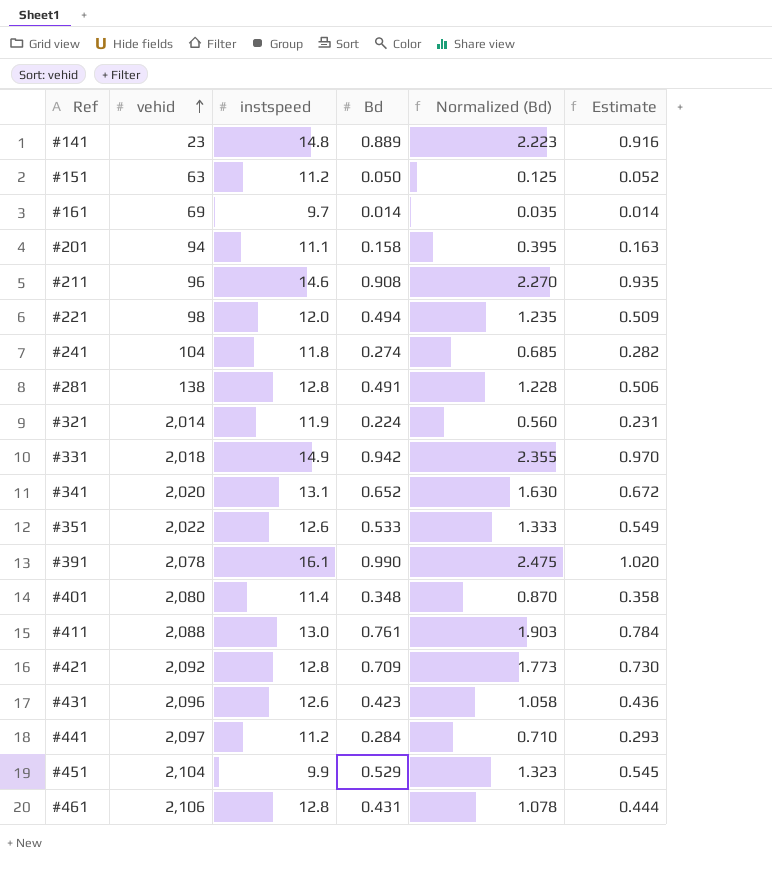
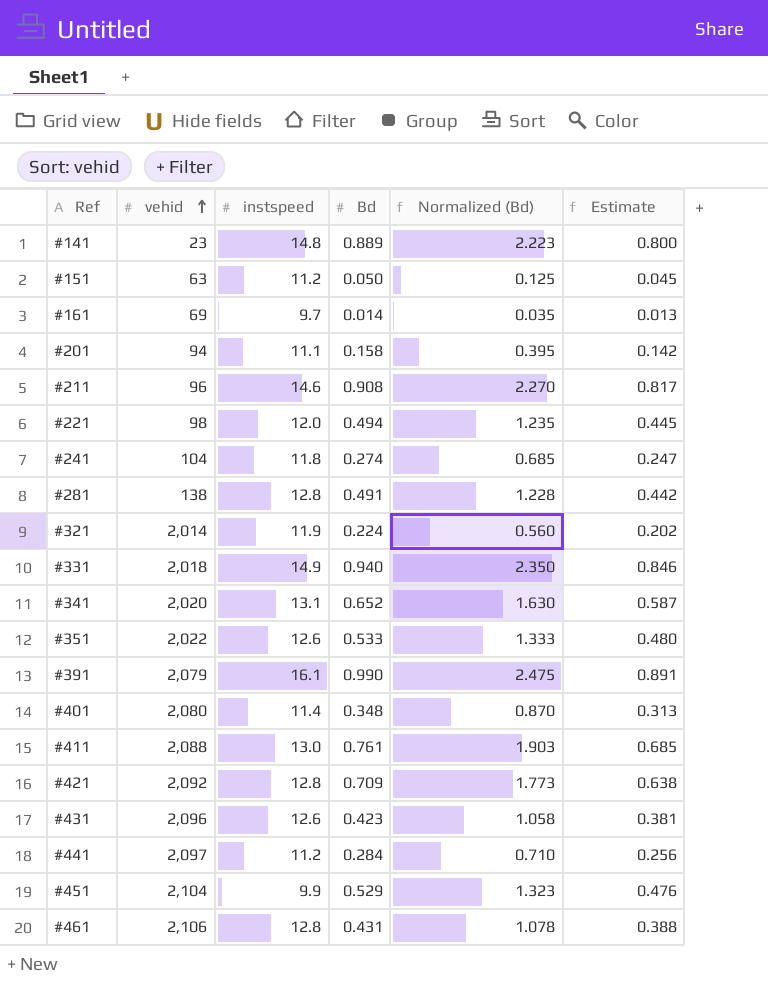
column Estimate | formula: [Bd] * 1.03 -> [Bd] * 0.9
#331 | Bd: 0.942 -> 0.940
#331 | Normalized (Bd): 2.355 -> 2.350
#391 | vehid: 2,078 -> 2,079

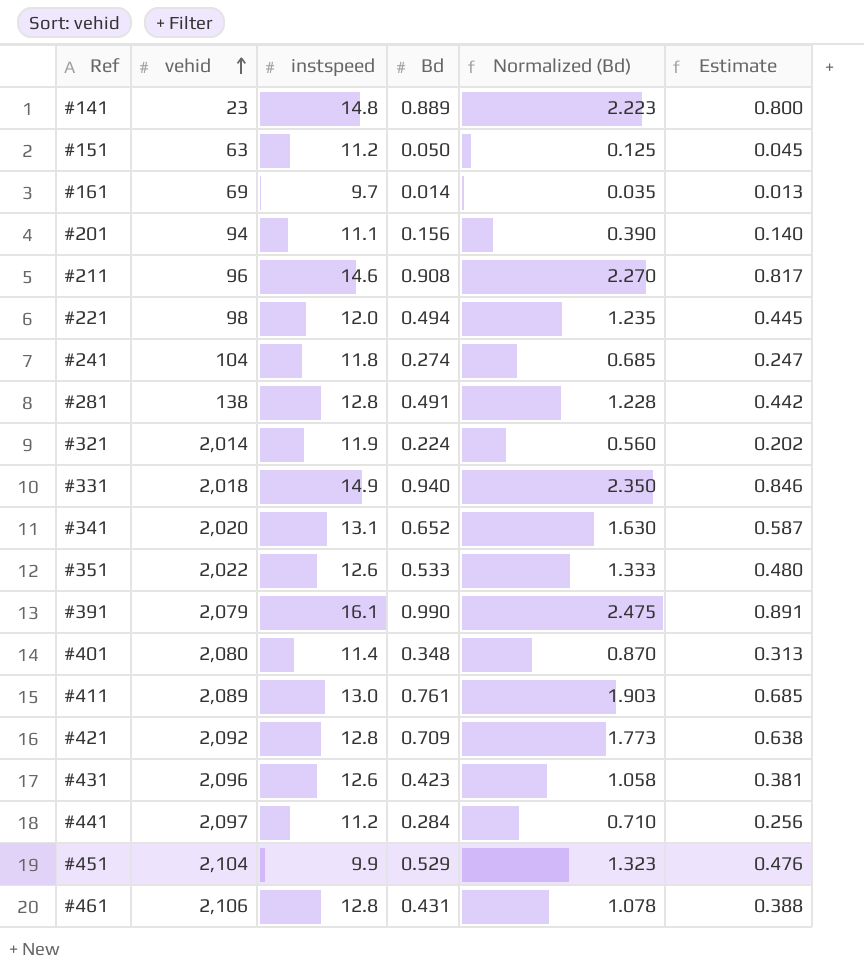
#201 | Bd: 0.158 -> 0.156
#201 | Normalized (Bd): 0.395 -> 0.390
#201 | Estimate: 0.142 -> 0.140
#411 | vehid: 2,088 -> 2,089

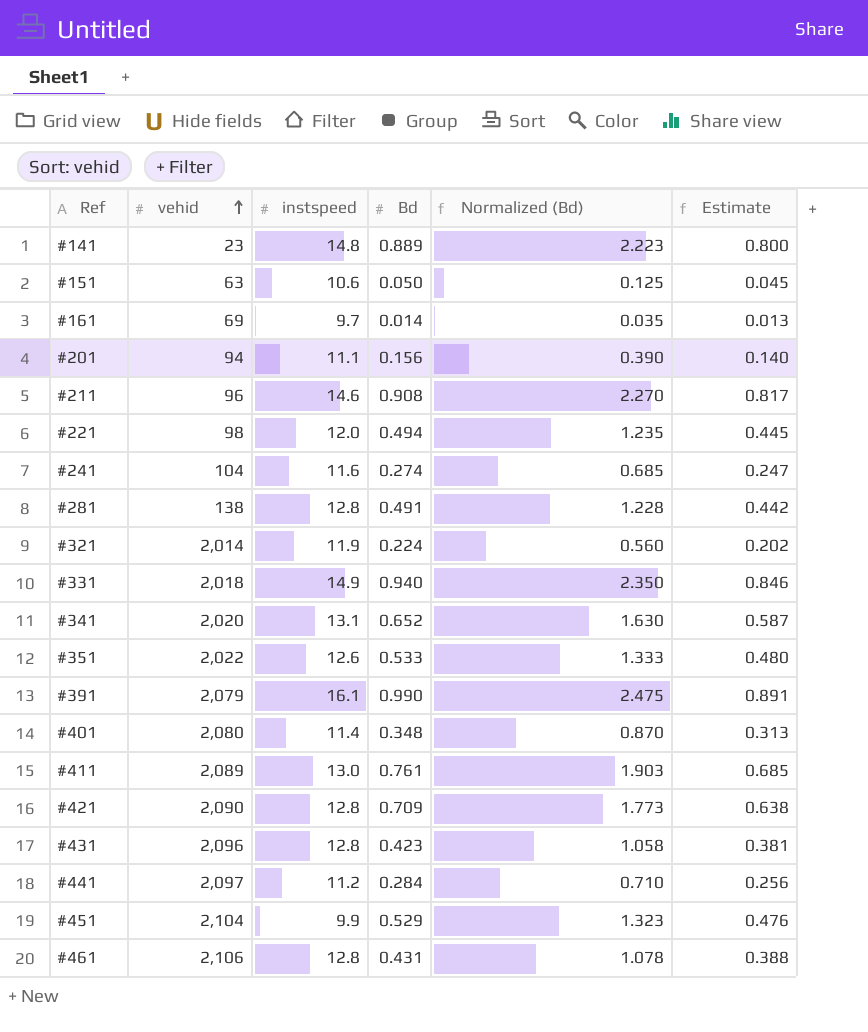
#151 | instspeed: 11.2 -> 10.6
#241 | instspeed: 11.8 -> 11.6
#421 | vehid: 2,092 -> 2,090
#431 | instspeed: 12.6 -> 12.8

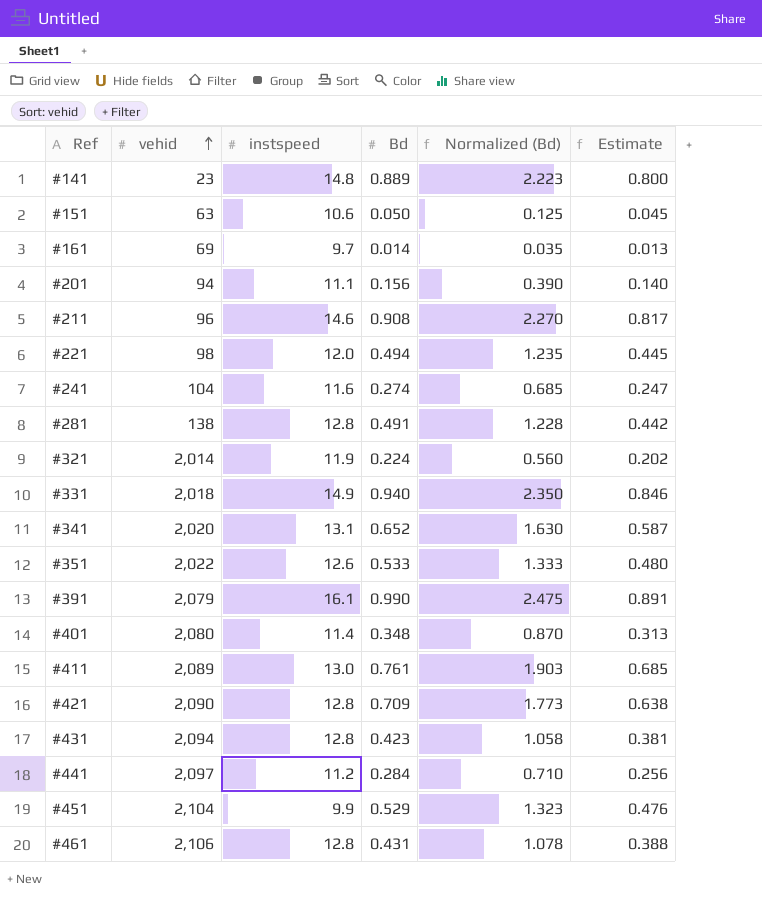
#431 | vehid: 2,096 -> 2,094

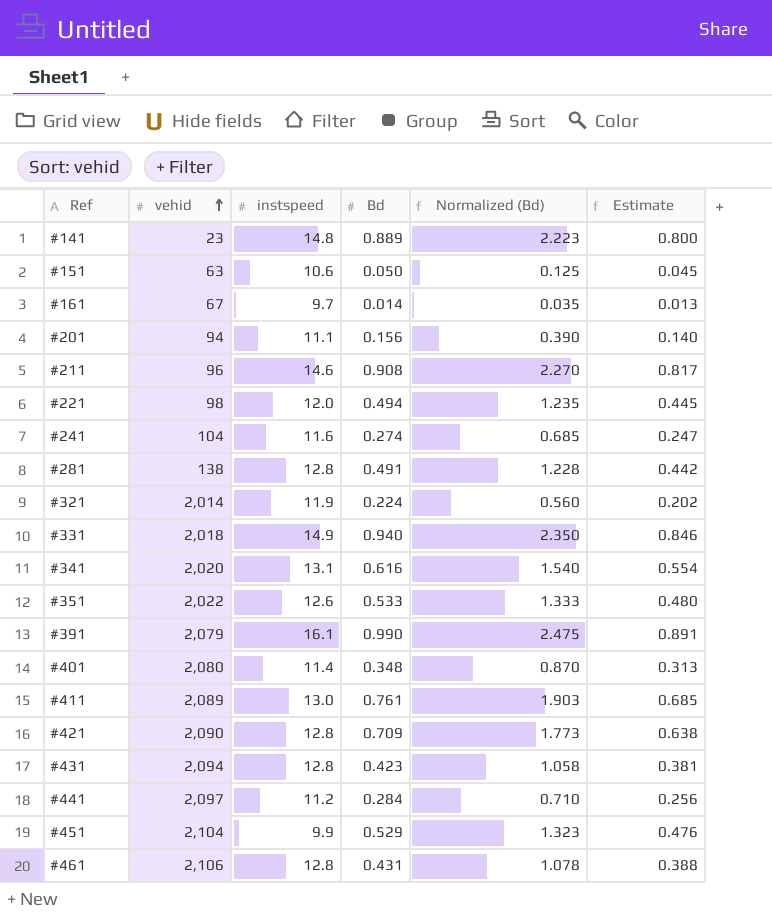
#161 | vehid: 69 -> 67
#341 | Bd: 0.652 -> 0.616
#341 | Normalized (Bd): 1.630 -> 1.540
#341 | Estimate: 0.587 -> 0.554

